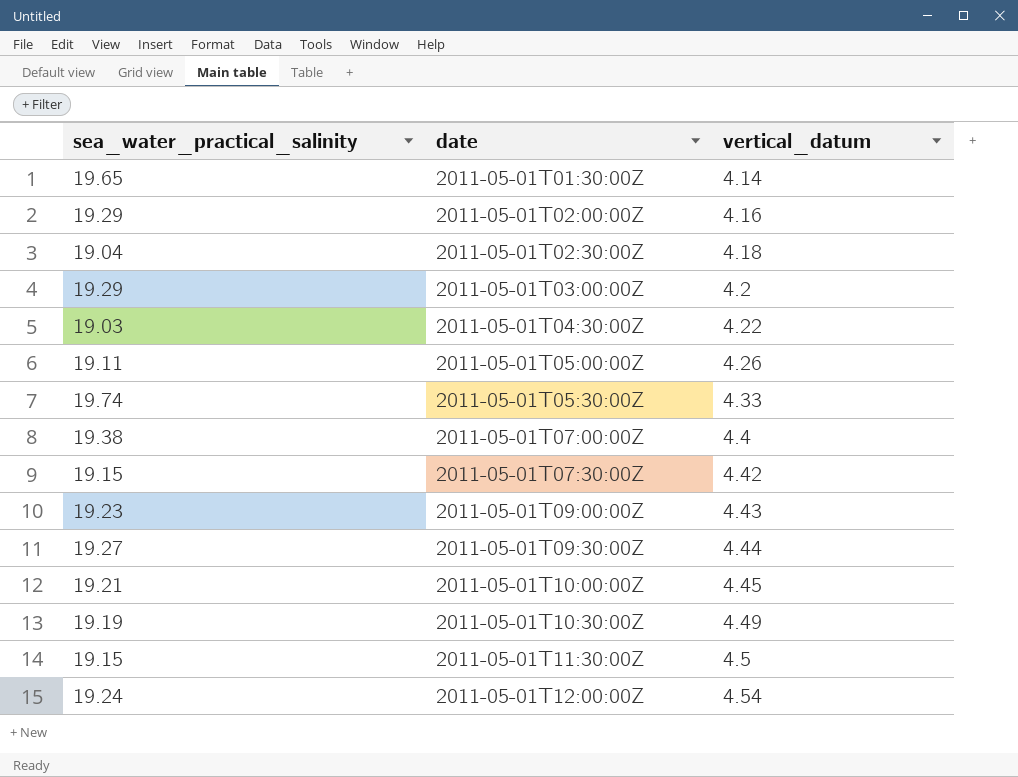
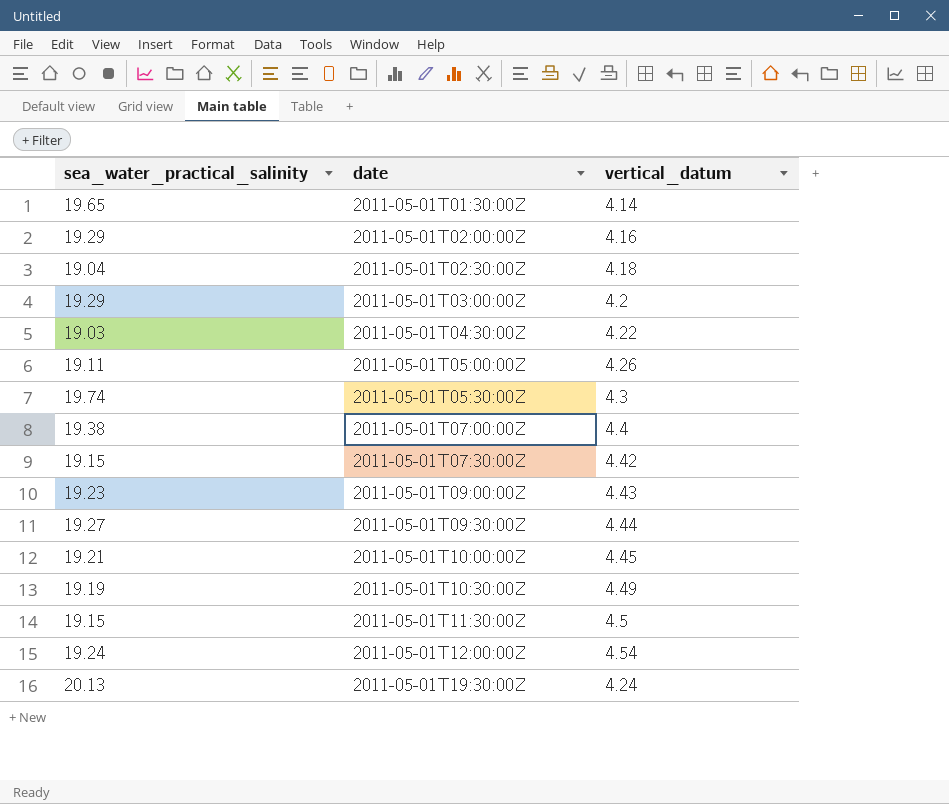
2011-05-01T05:30:00Z | vertical_datum: 4.33 -> 4.3
row 2011-05-01T19:30:00Z: none -> 20.13 | 4.24

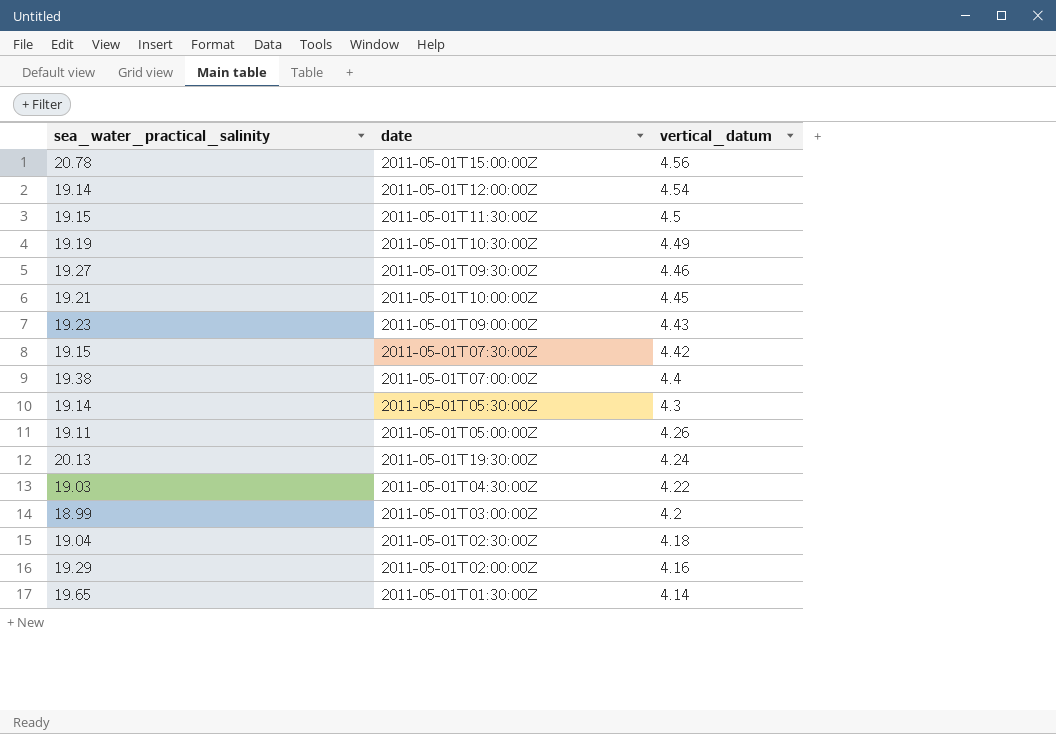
row order: date ascending -> vertical_datum descending
row 2011-05-01T15:00:00Z: none -> 20.78 | 4.56
2011-05-01T12:00:00Z | sea_water_practical_salinity: 19.24 -> 19.14
2011-05-01T09:30:00Z | vertical_datum: 4.44 -> 4.46
2011-05-01T05:30:00Z | sea_water_practical_salinity: 19.74 -> 19.14
2011-05-01T03:00:00Z | sea_water_practical_salinity: 19.29 -> 18.99

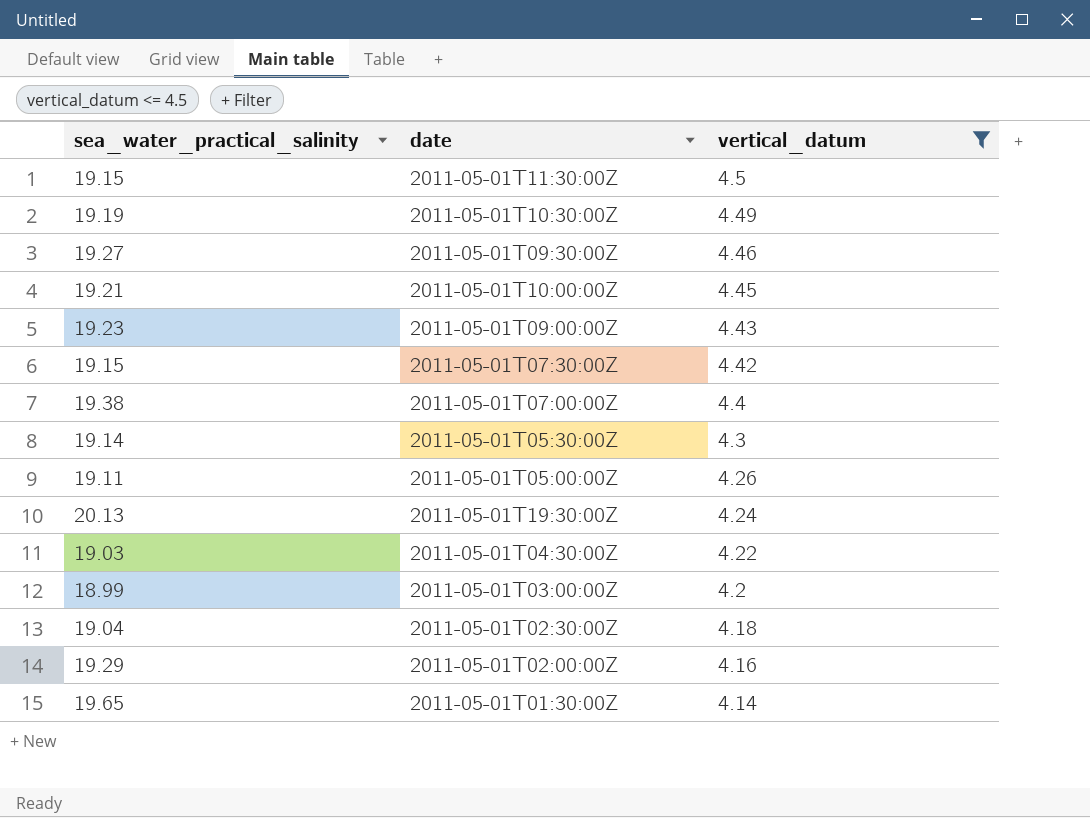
filter: none -> vertical_datum <= 4.5

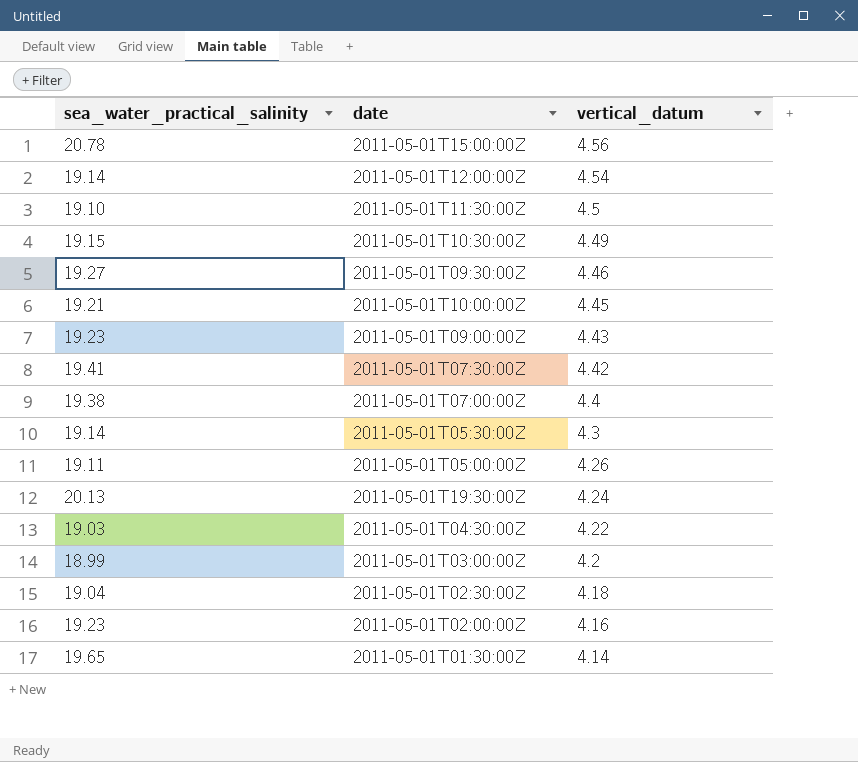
filter: vertical_datum <= 4.5 -> none
2011-05-01T11:30:00Z | sea_water_practical_salinity: 19.15 -> 19.10
2011-05-01T10:30:00Z | sea_water_practical_salinity: 19.19 -> 19.15
2011-05-01T07:30:00Z | sea_water_practical_salinity: 19.15 -> 19.41
2011-05-01T02:00:00Z | sea_water_practical_salinity: 19.29 -> 19.23

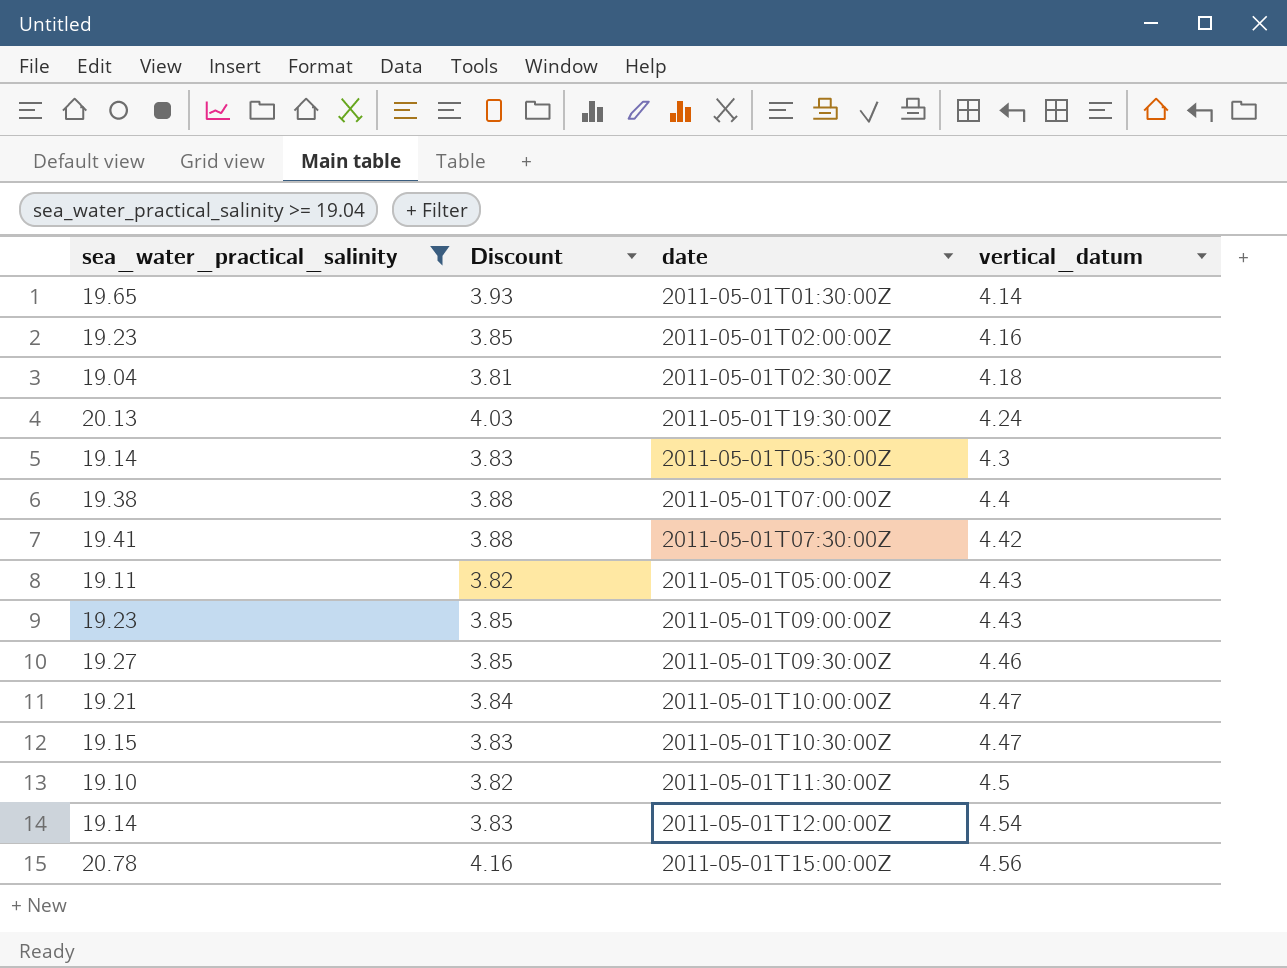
filter: none -> sea_water_practical_salinity >= 19.04
row order: vertical_datum descending -> vertical_datum ascending
column Discount | formula: none -> [sea_water_practical_salinity] * 0.2
2011-05-01T05:00:00Z | vertical_datum: 4.26 -> 4.43
2011-05-01T10:00:00Z | vertical_datum: 4.45 -> 4.47
2011-05-01T10:30:00Z | vertical_datum: 4.49 -> 4.47

